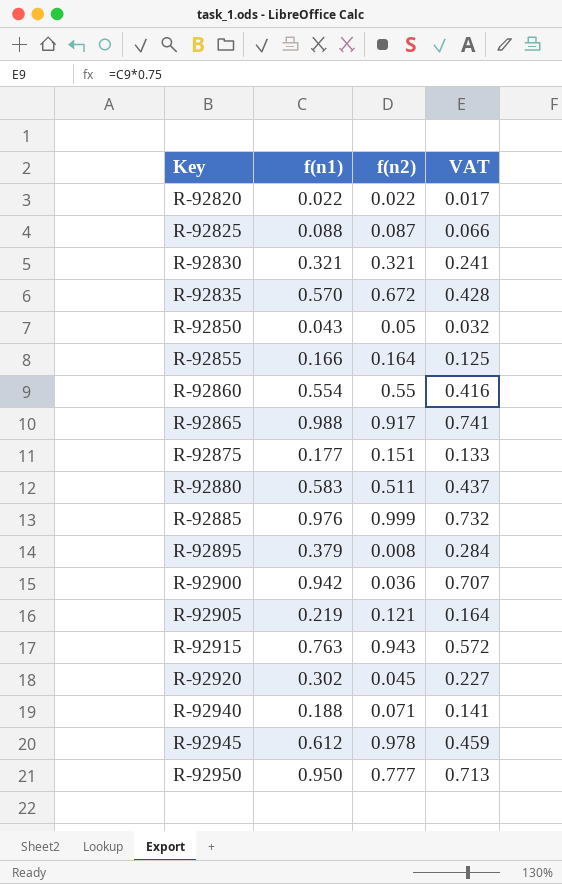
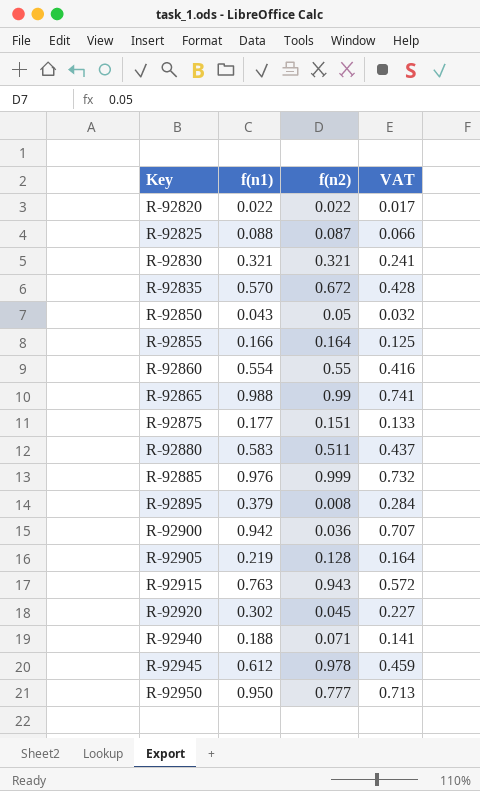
R-92865 | f(n2): 0.917 -> 0.99
R-92905 | f(n2): 0.121 -> 0.128

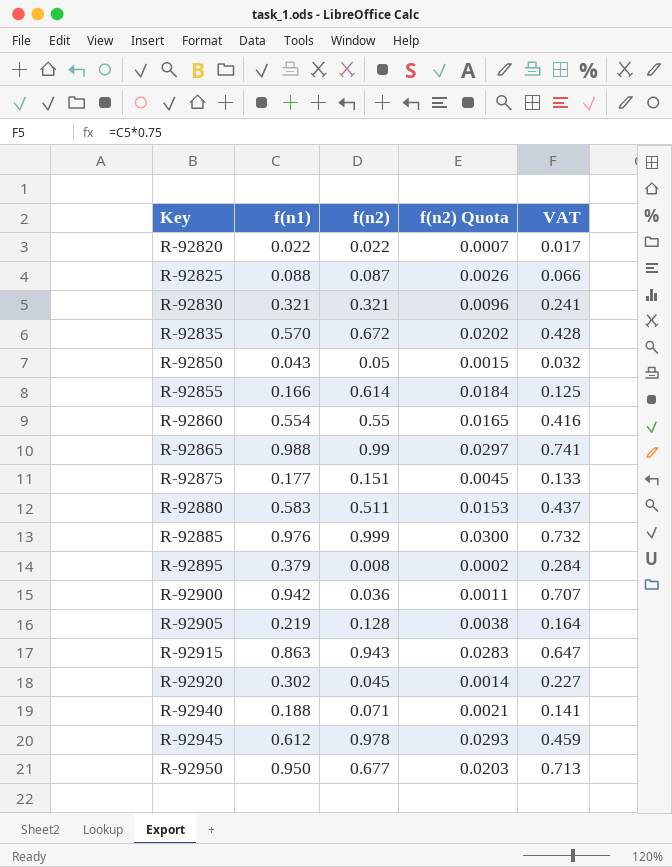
column f(n2) Quota | formula: none -> [f(n2)] * 0.03
R-92855 | f(n2): 0.164 -> 0.614
R-92915 | f(n1): 0.763 -> 0.863
R-92915 | VAT: 0.572 -> 0.647
R-92950 | f(n2): 0.777 -> 0.677

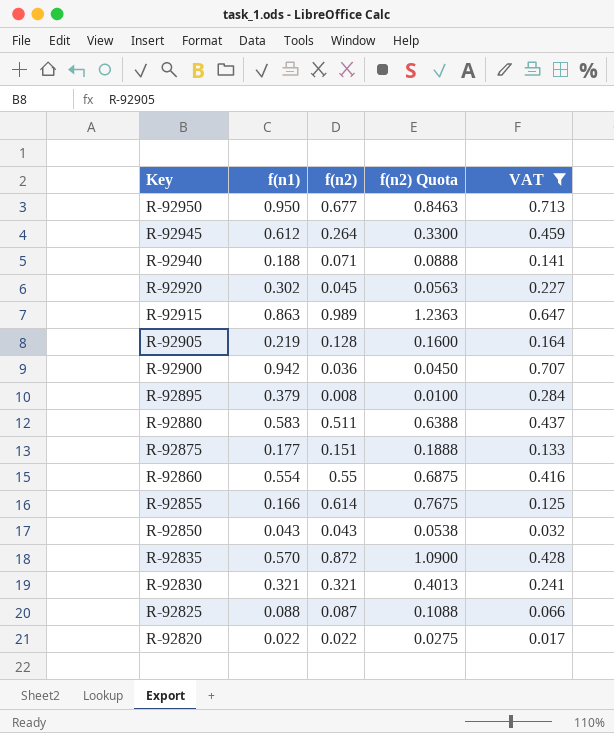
filter: none -> VAT <= 0.713
row order: Key ascending -> Key descending
column f(n2) Quota | formula: [f(n2)] * 0.03 -> [f(n2)] * 1.25
R-92945 | f(n2): 0.978 -> 0.264
R-92915 | f(n2): 0.943 -> 0.989
R-92850 | f(n2): 0.05 -> 0.043
R-92835 | f(n2): 0.672 -> 0.872

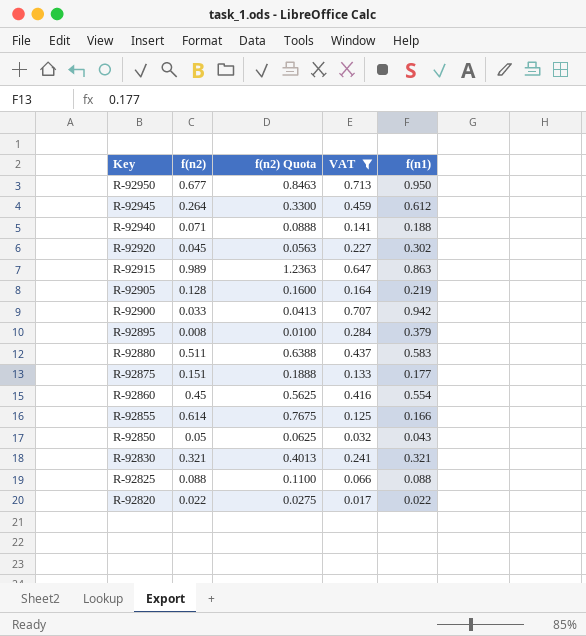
column f(n1) | position: 2 -> 5
row R-92835: 0.570 | 0.872 | 1.0900 | 0.428 -> none
R-92900 | f(n2): 0.036 -> 0.033
R-92900 | f(n2) Quota: 0.0450 -> 0.0413
R-92860 | f(n2): 0.55 -> 0.45
R-92860 | f(n2) Quota: 0.6875 -> 0.5625
R-92850 | f(n2): 0.043 -> 0.05
R-92850 | f(n2) Quota: 0.0538 -> 0.0625
R-92825 | f(n2): 0.087 -> 0.088
R-92825 | f(n2) Quota: 0.1088 -> 0.1100

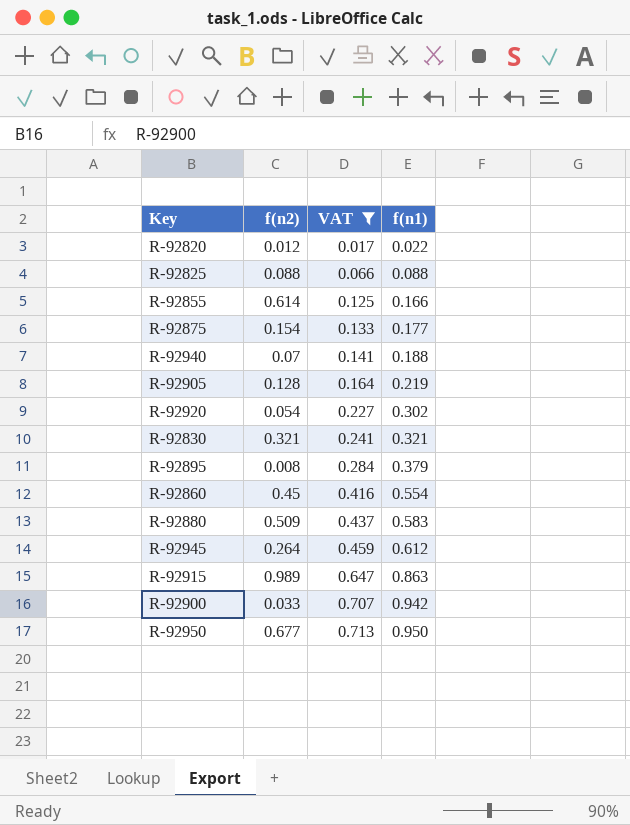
row order: Key descending -> VAT ascending
column f(n2) Quota | formula: [f(n2)] * 1.25 -> none
row R-92850: 0.05 | 0.0625 | 0.032 | 0.043 -> none
R-92820 | f(n2): 0.022 -> 0.012
R-92875 | f(n2): 0.151 -> 0.154
R-92940 | f(n2): 0.071 -> 0.07
R-92920 | f(n2): 0.045 -> 0.054
R-92880 | f(n2): 0.511 -> 0.509

